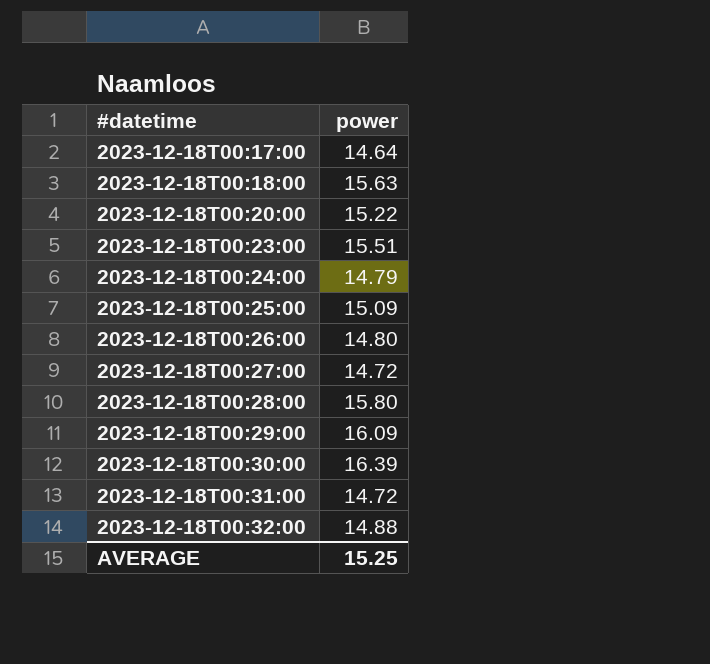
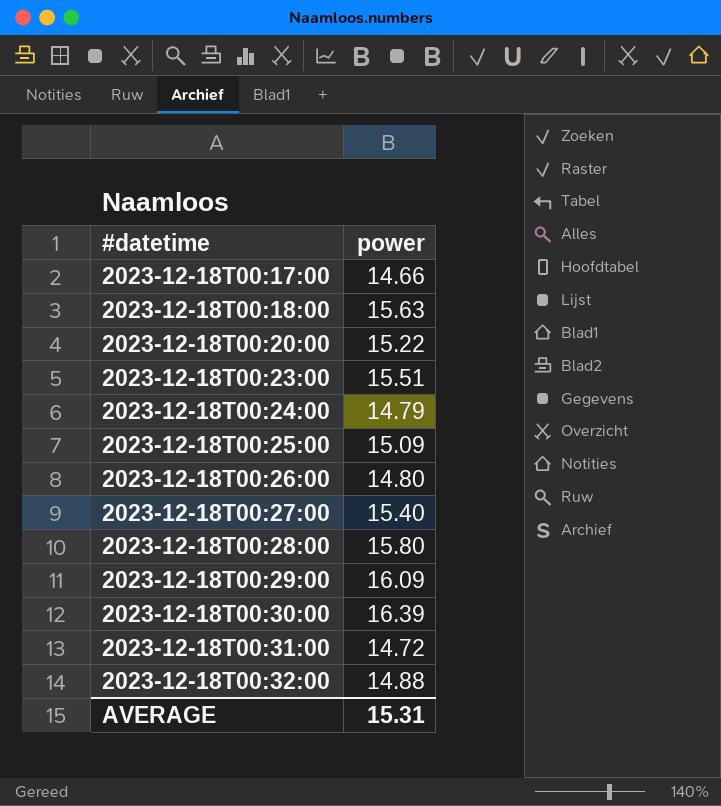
2023-12-18T00:17:00 | power: 14.64 -> 14.66
2023-12-18T00:27:00 | power: 14.72 -> 15.40
AVERAGE | power: 15.25 -> 15.31

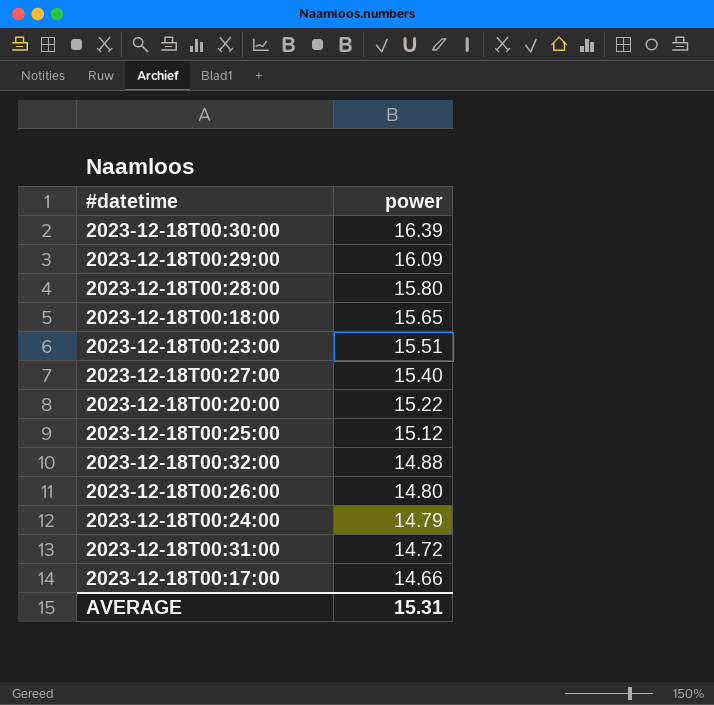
row order: #datetime ascending -> power descending
2023-12-18T00:18:00 | power: 15.63 -> 15.65
2023-12-18T00:25:00 | power: 15.09 -> 15.12

